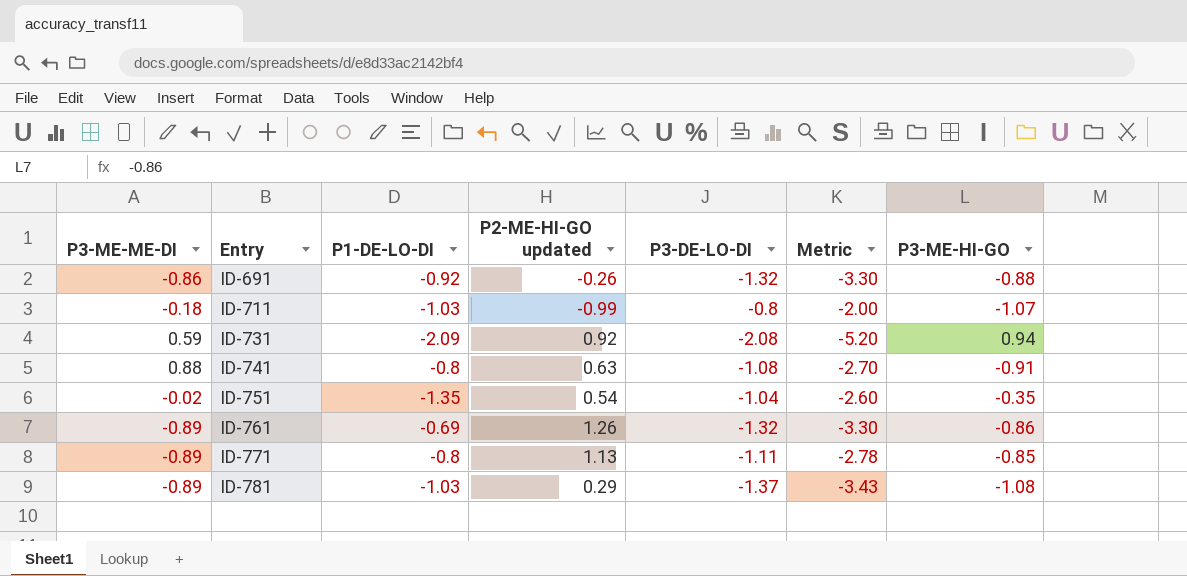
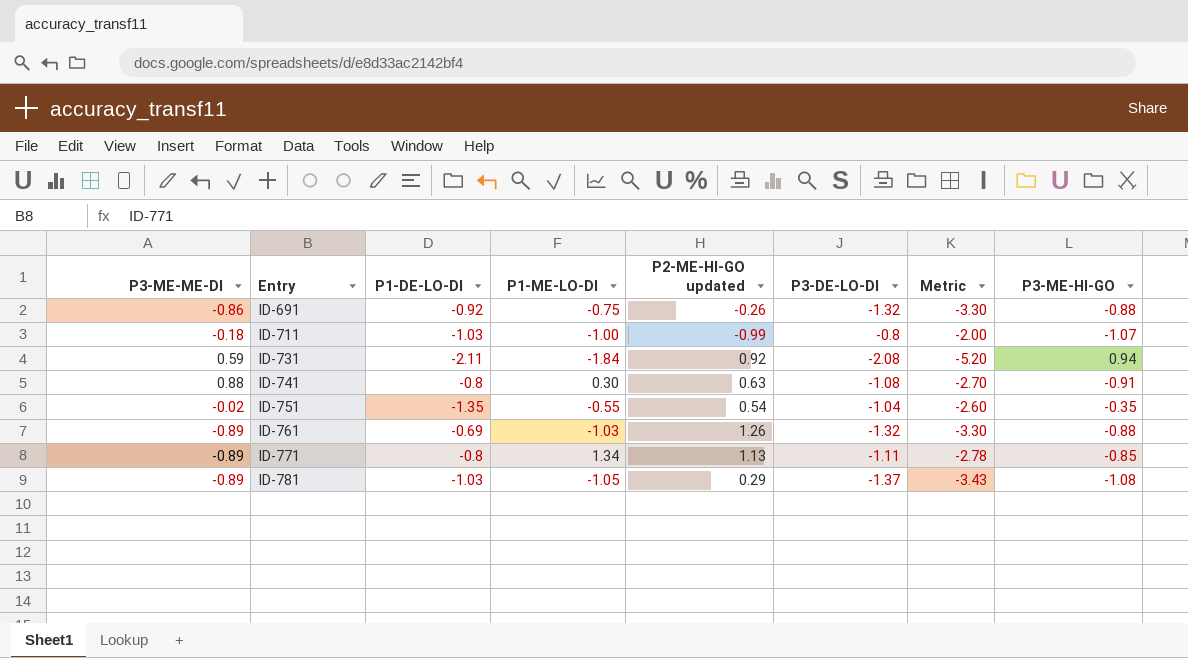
column P1-ME-LO-DI | position: none -> 4
ID-731 | P1-DE-LO-DI: -2.09 -> -2.11
ID-761 | P3-ME-HI-GO: -0.86 -> -0.88

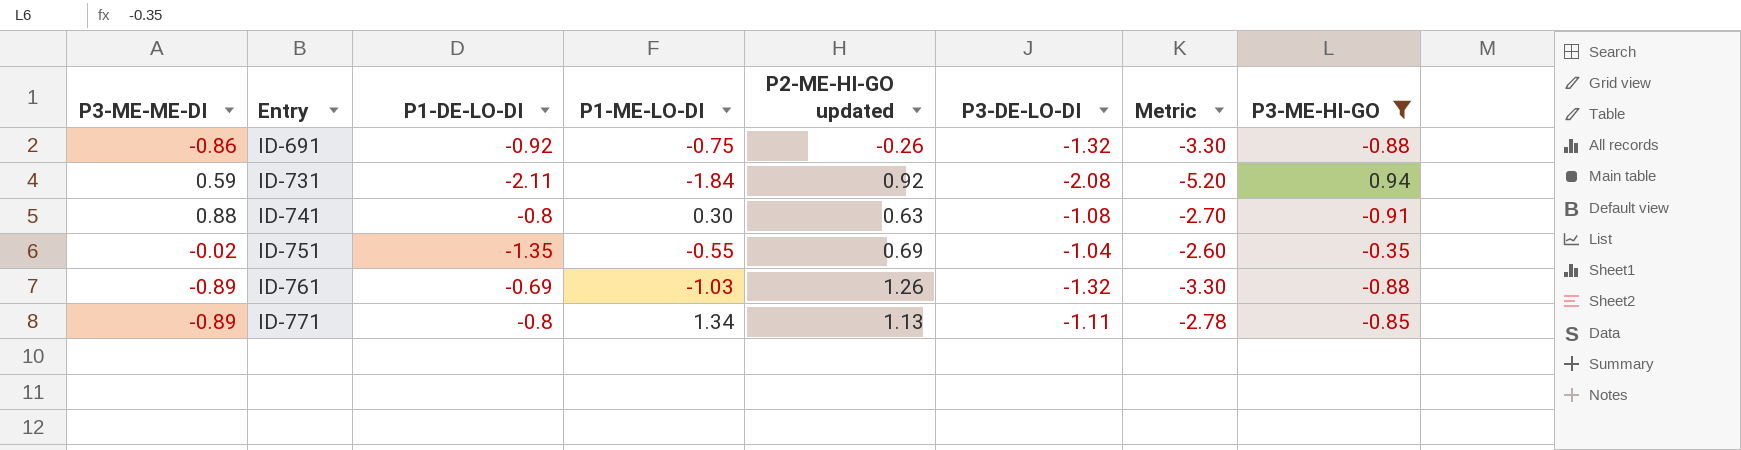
filter: none -> P3-ME-HI-GO >= -0.91
ID-751 | P2-ME-HI-GO updated: 0.54 -> 0.69

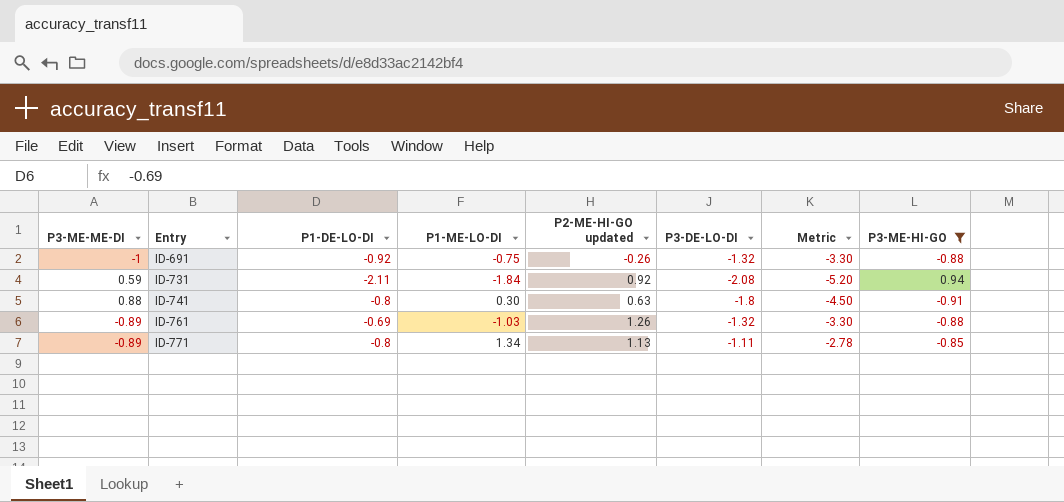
row ID-751: -0.02 | -1.35 | -0.55 | 0.69 | -1.04 | -2.60 | -0.35 -> none
ID-691 | P3-ME-ME-DI: -0.86 -> -1
ID-741 | P3-DE-LO-DI: -1.08 -> -1.8
ID-741 | Metric: -2.70 -> -4.50

